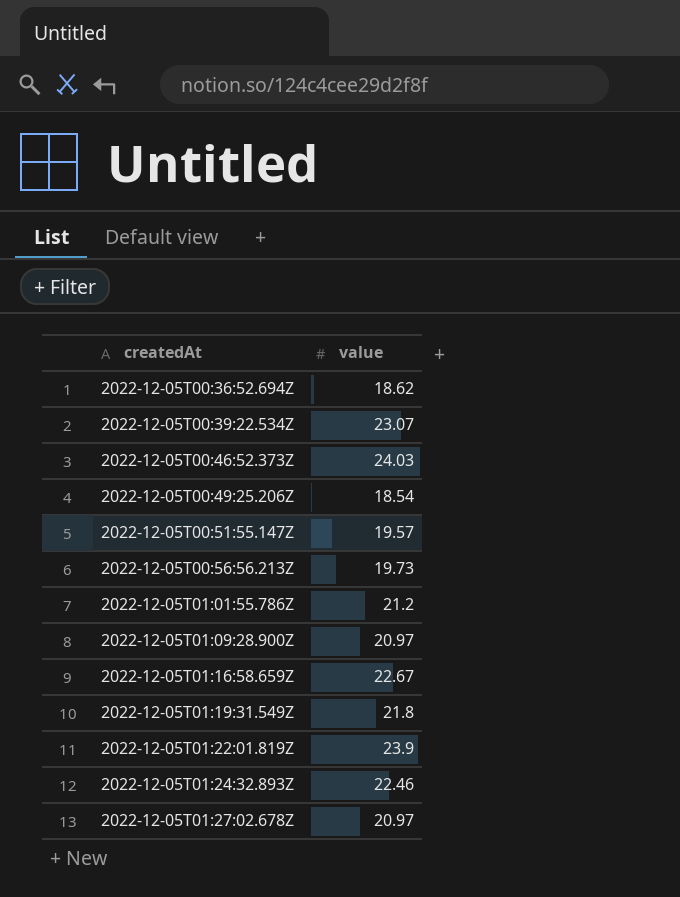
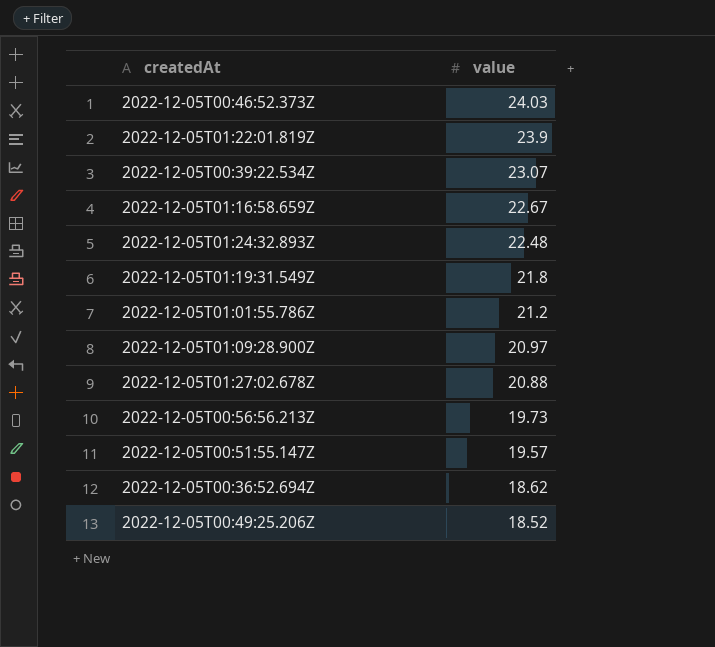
row order: createdAt ascending -> value descending
2022-12-05T01:24:32.893Z | value: 22.46 -> 22.48
2022-12-05T01:27:02.678Z | value: 20.97 -> 20.88
2022-12-05T00:49:25.206Z | value: 18.54 -> 18.52

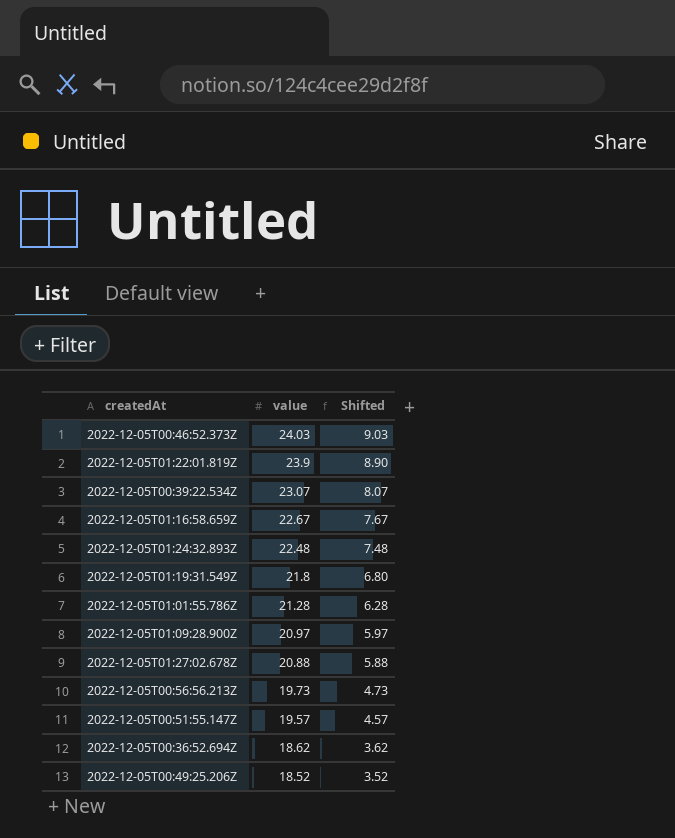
column Shifted | formula: none -> [value] - 15
2022-12-05T01:01:55.786Z | value: 21.2 -> 21.28

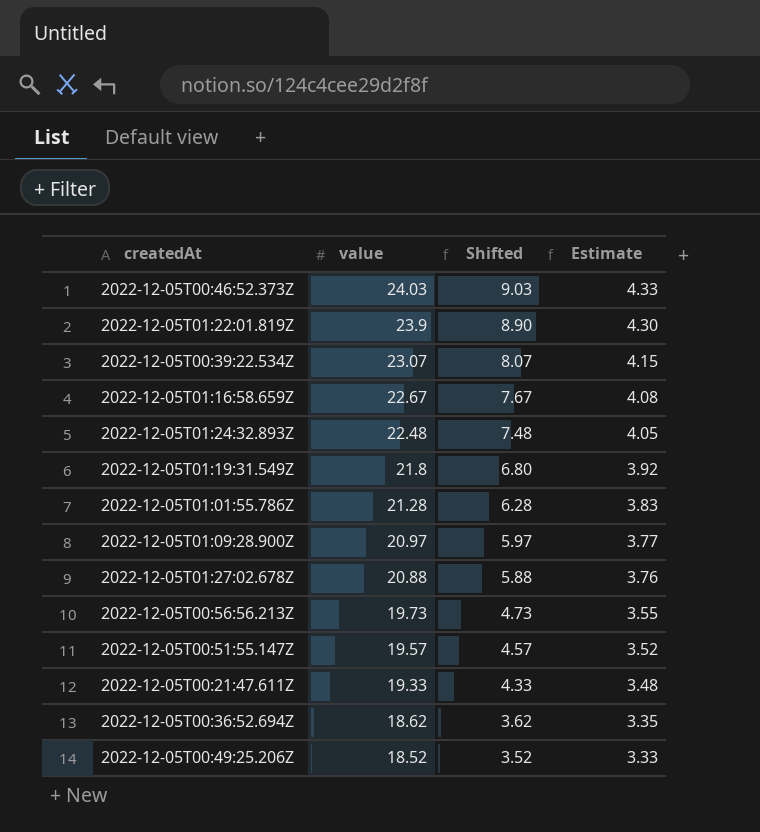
column Estimate | formula: none -> [value] * 0.18
row 2022-12-05T00:21:47.611Z: none -> 19.33 | 4.33 | 3.48

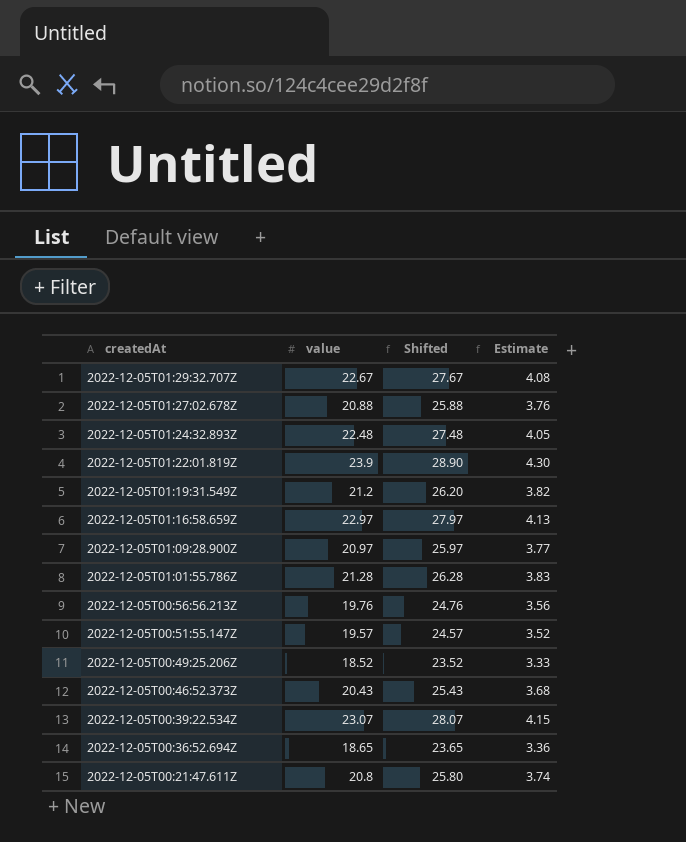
row order: value descending -> createdAt descending
column Shifted | formula: [value] - 15 -> [value] + 5
row 2022-12-05T01:29:32.707Z: none -> 22.67 | 27.67 | 4.08
2022-12-05T01:19:31.549Z | value: 21.8 -> 21.2
2022-12-05T01:19:31.549Z | Estimate: 3.92 -> 3.82
2022-12-05T01:16:58.659Z | value: 22.67 -> 22.97
2022-12-05T01:16:58.659Z | Estimate: 4.08 -> 4.13
2022-12-05T00:56:56.213Z | value: 19.73 -> 19.76
2022-12-05T00:56:56.213Z | Estimate: 3.55 -> 3.56
2022-12-05T00:46:52.373Z | value: 24.03 -> 20.43
2022-12-05T00:46:52.373Z | Estimate: 4.33 -> 3.68
2022-12-05T00:36:52.694Z | value: 18.62 -> 18.65
2022-12-05T00:36:52.694Z | Estimate: 3.35 -> 3.36
2022-12-05T00:21:47.611Z | value: 19.33 -> 20.8
2022-12-05T00:21:47.611Z | Estimate: 3.48 -> 3.74

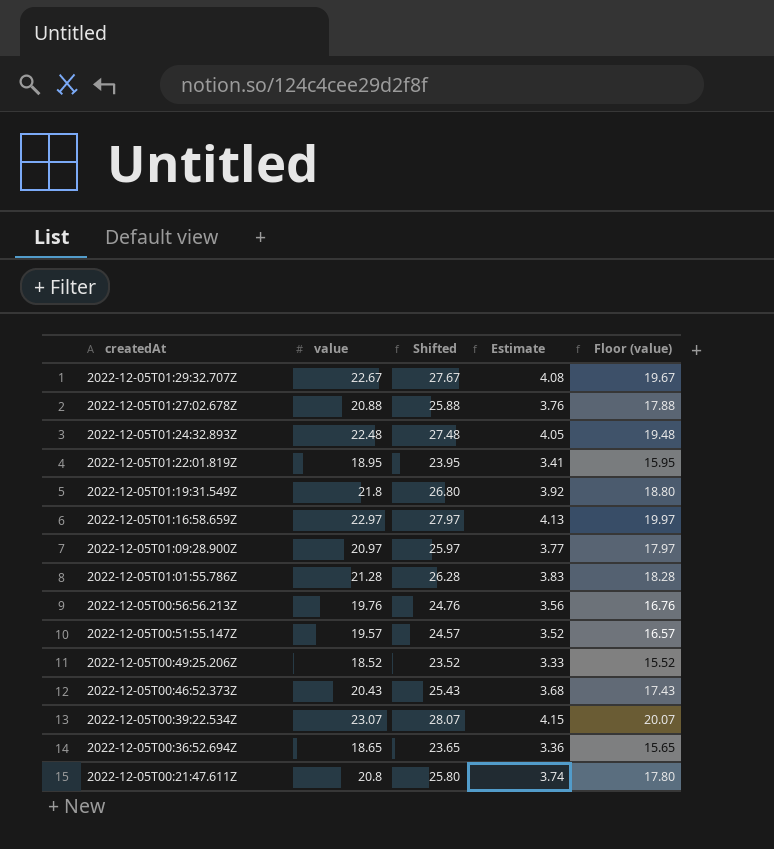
column Floor (value) | formula: none -> [value] - 3
2022-12-05T01:22:01.819Z | value: 23.9 -> 18.95
2022-12-05T01:22:01.819Z | Shifted: 28.90 -> 23.95
2022-12-05T01:22:01.819Z | Estimate: 4.30 -> 3.41
2022-12-05T01:19:31.549Z | value: 21.2 -> 21.8
2022-12-05T01:19:31.549Z | Shifted: 26.20 -> 26.80
2022-12-05T01:19:31.549Z | Estimate: 3.82 -> 3.92

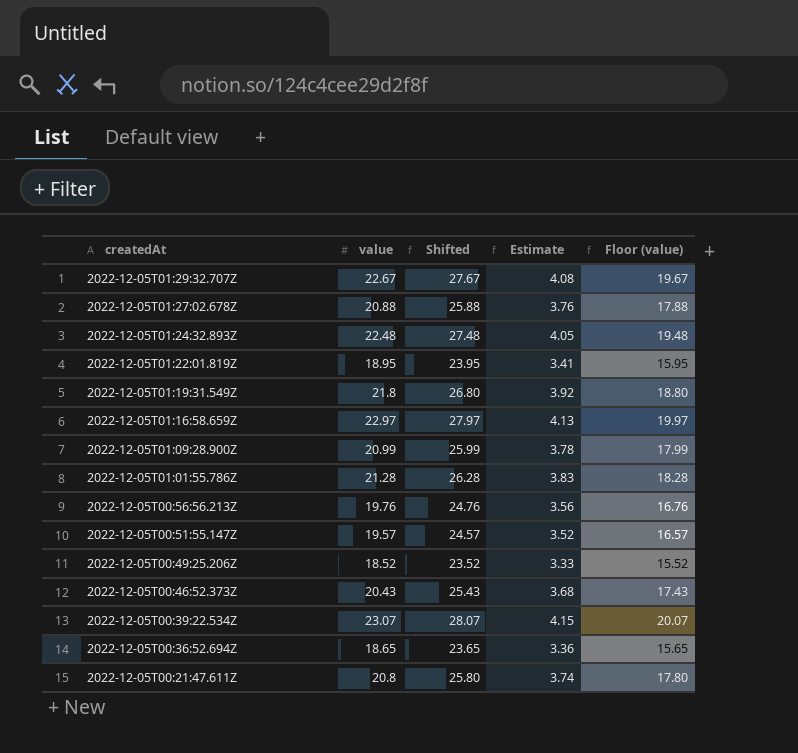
2022-12-05T01:09:28.900Z | value: 20.97 -> 20.99
2022-12-05T01:09:28.900Z | Shifted: 25.97 -> 25.99
2022-12-05T01:09:28.900Z | Estimate: 3.77 -> 3.78
2022-12-05T01:09:28.900Z | Floor (value): 17.97 -> 17.99

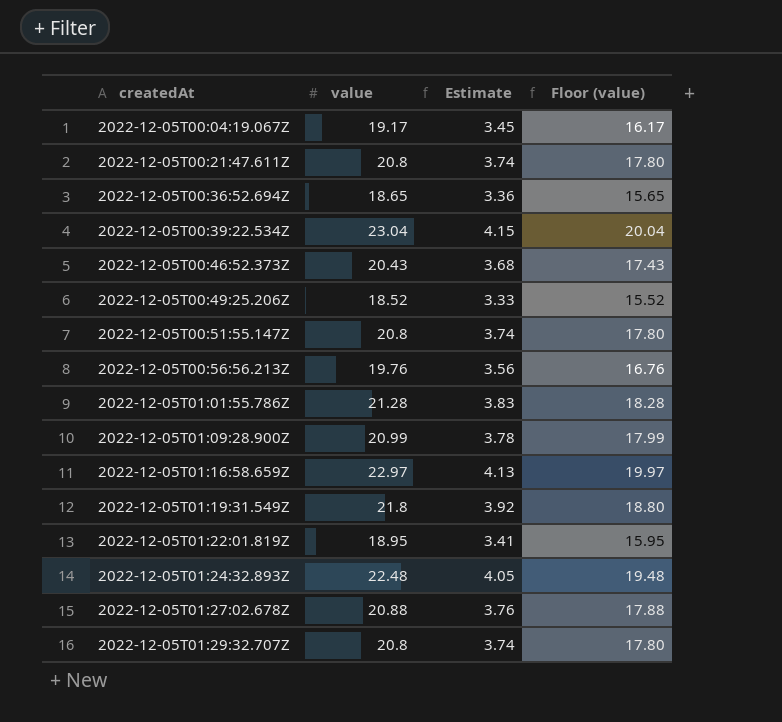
row order: createdAt descending -> createdAt ascending
column Shifted | formula: [value] + 5 -> none
row 2022-12-05T00:04:19.067Z: none -> 19.17 | 3.45 | 16.17
2022-12-05T00:39:22.534Z | value: 23.07 -> 23.04
2022-12-05T00:39:22.534Z | Floor (value): 20.07 -> 20.04
2022-12-05T00:51:55.147Z | value: 19.57 -> 20.8
2022-12-05T00:51:55.147Z | Estimate: 3.52 -> 3.74
2022-12-05T00:51:55.147Z | Floor (value): 16.57 -> 17.80
2022-12-05T01:29:32.707Z | value: 22.67 -> 20.8
2022-12-05T01:29:32.707Z | Estimate: 4.08 -> 3.74
2022-12-05T01:29:32.707Z | Floor (value): 19.67 -> 17.80

